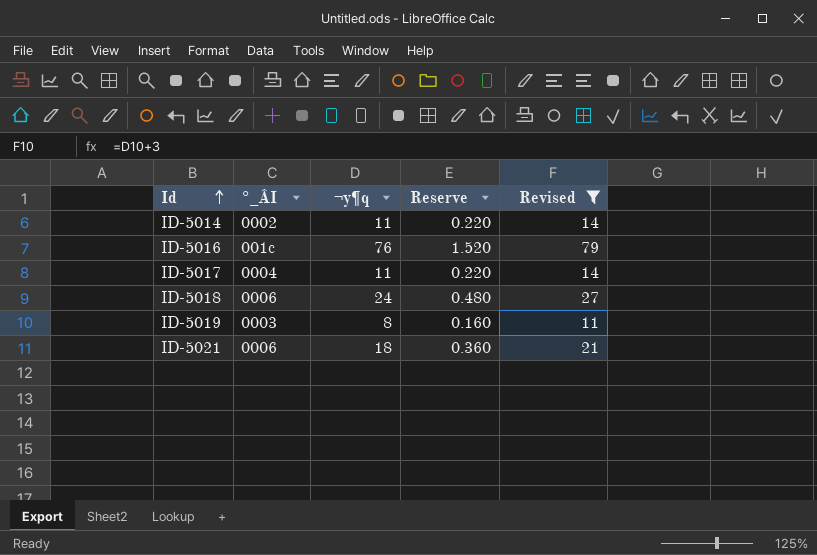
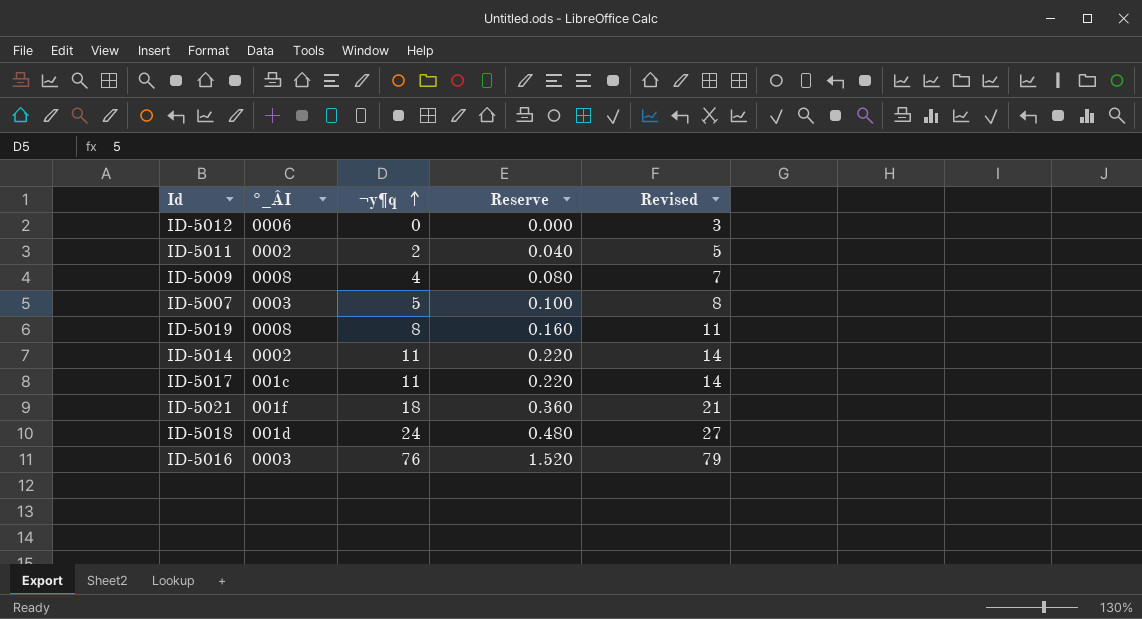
filter: Revised >= 11 -> none
row order: Id ascending -> ¬y¶q ascending
ID-5019 | °_ÂI: 0003 -> 0008
ID-5017 | °_ÂI: 0004 -> 001c
ID-5021 | °_ÂI: 0006 -> 001f
ID-5018 | °_ÂI: 0006 -> 001d
ID-5016 | °_ÂI: 001c -> 0003

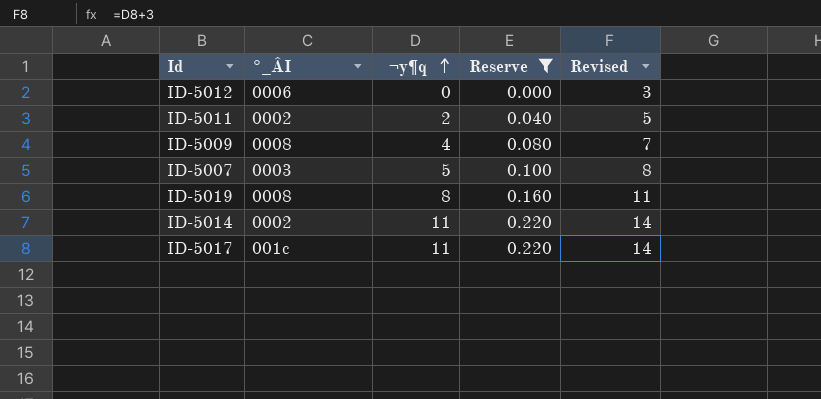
filter: none -> Reserve <= 0.220

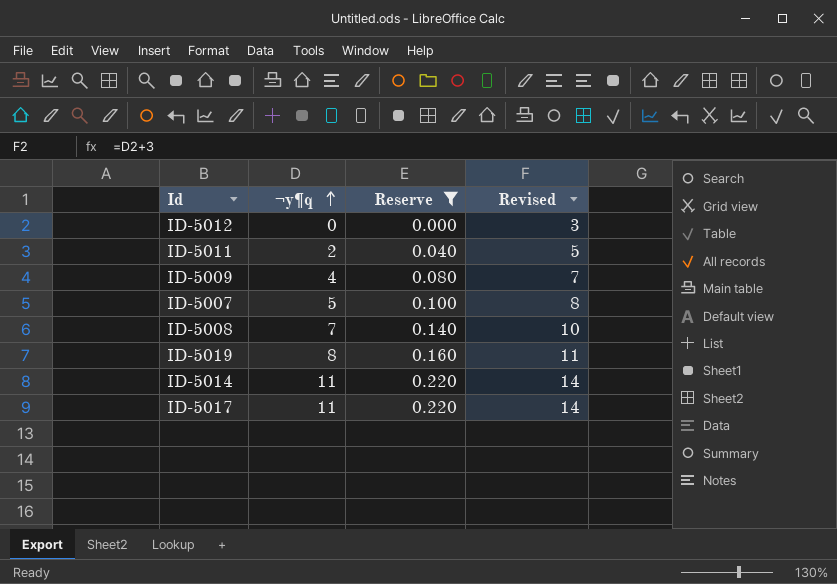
column °_ÂI | position: 2 -> none
row ID-5008: none -> 7 | 0.140 | 10

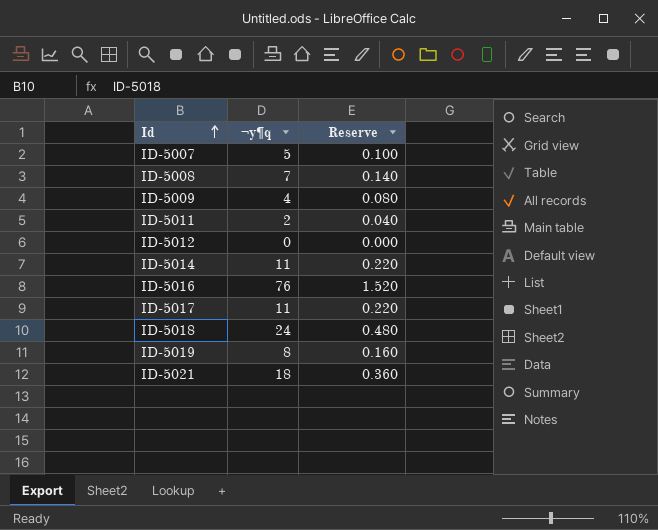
filter: Reserve <= 0.220 -> none
row order: ¬y¶q ascending -> Id ascending
column Revised | formula: [¬y¶q] + 3 -> none

